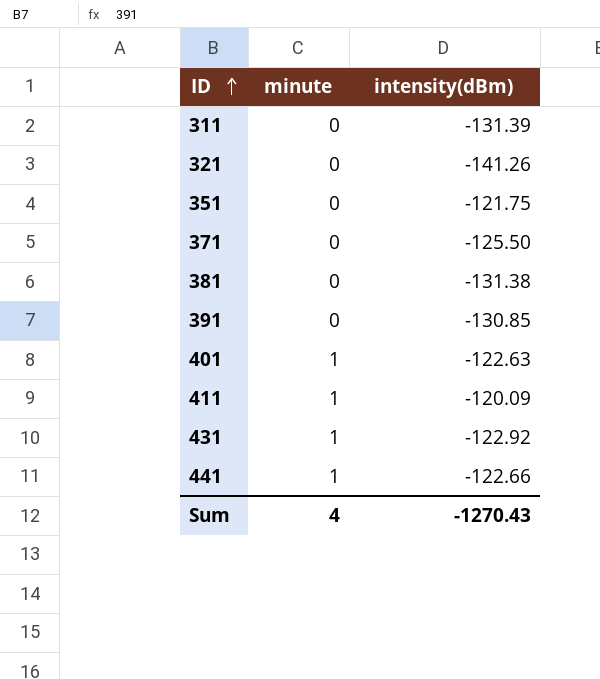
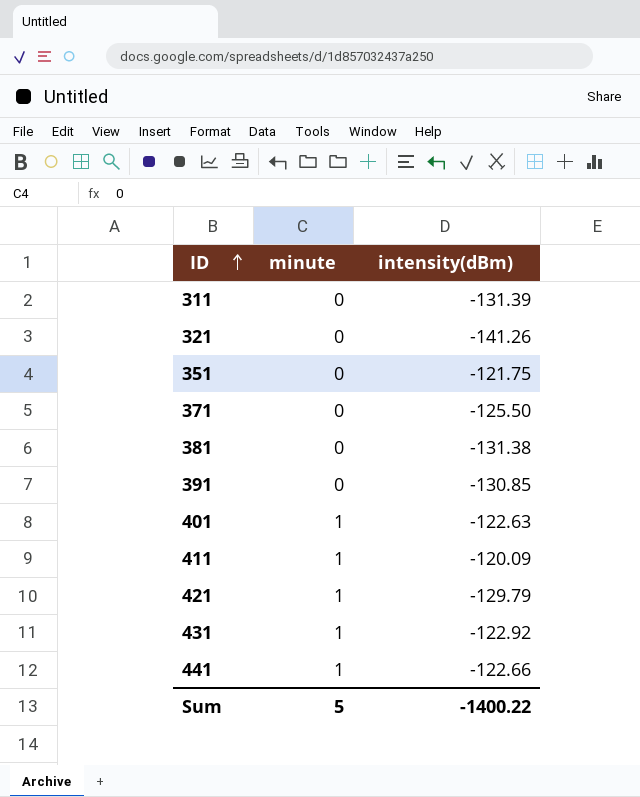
row 421: none -> 1 | -129.79
Sum | minute: 4 -> 5
Sum | intensity(dBm): -1270.43 -> -1400.22

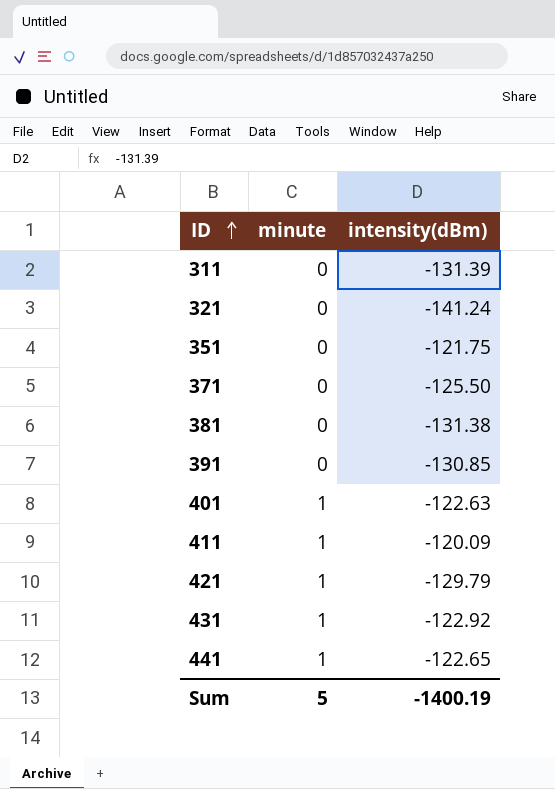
321 | intensity(dBm): -141.26 -> -141.24
441 | intensity(dBm): -122.66 -> -122.65
Sum | intensity(dBm): -1400.22 -> -1400.19

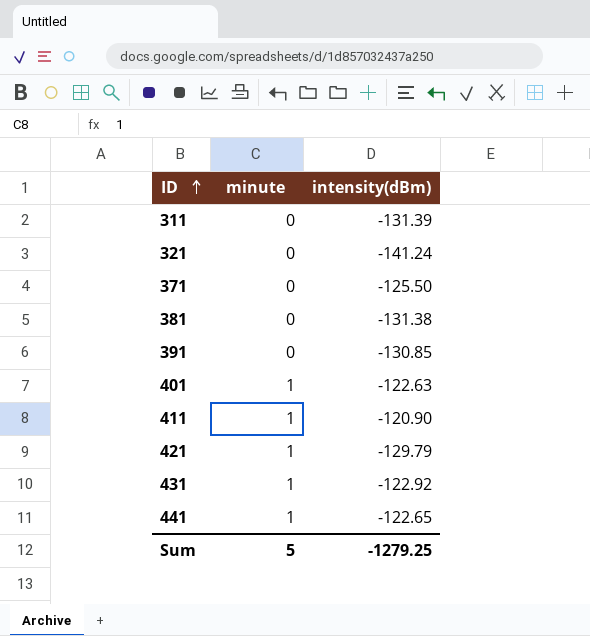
row 351: 0 | -121.75 -> none
411 | intensity(dBm): -120.09 -> -120.90
Sum | intensity(dBm): -1400.19 -> -1279.25

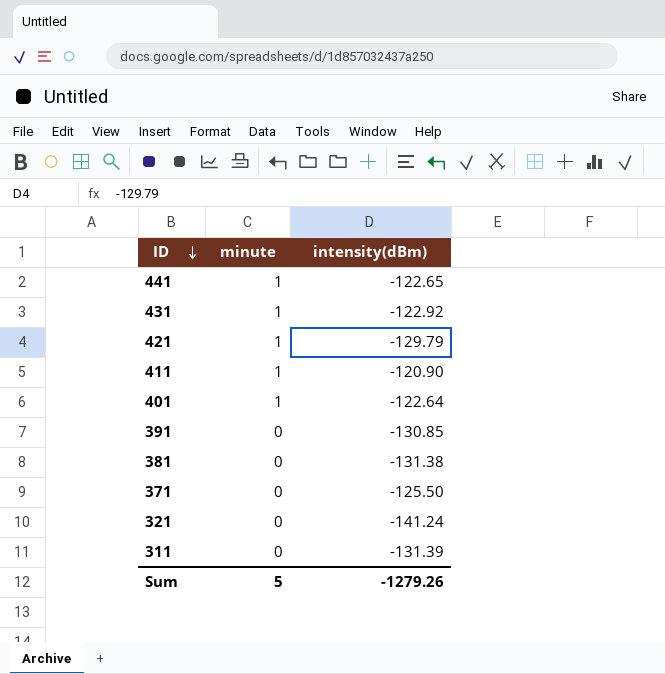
row order: ID ascending -> ID descending
401 | intensity(dBm): -122.63 -> -122.64
Sum | intensity(dBm): -1279.25 -> -1279.26

